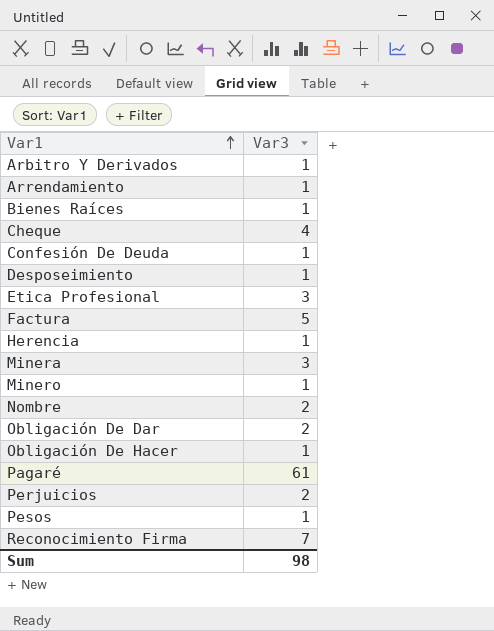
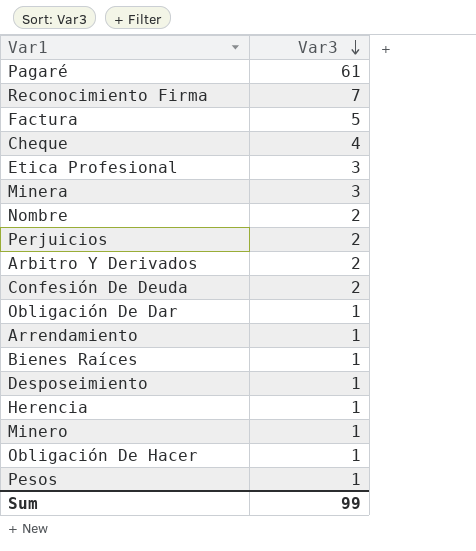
row order: Var1 ascending -> Var3 descending
Arbitro Y Derivados | Var3: 1 -> 2
Confesión De Deuda | Var3: 1 -> 2
Obligación De Dar | Var3: 2 -> 1
Sum | Var3: 98 -> 99

